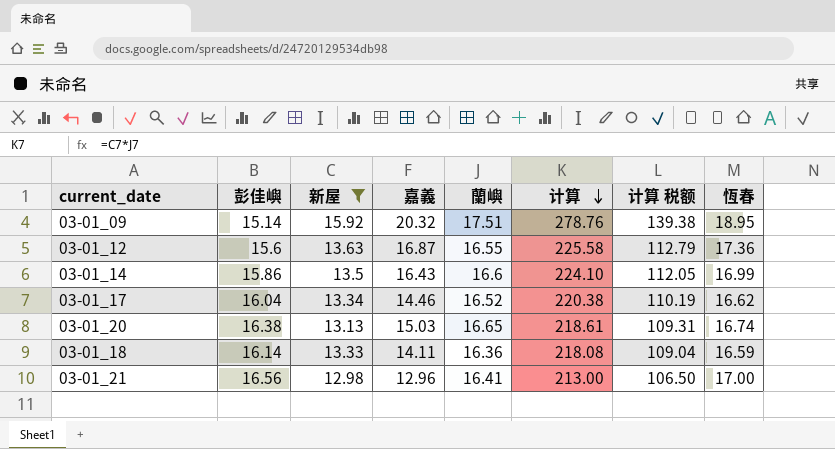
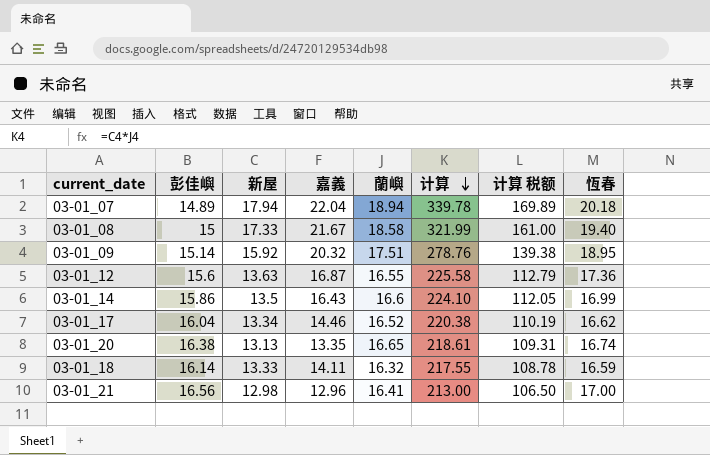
filter: 新屋 <= 15.92 -> none
03-01_20 | 嘉義: 15.03 -> 13.35
03-01_18 | 蘭嶼: 16.36 -> 16.32
03-01_18 | 计算: 218.08 -> 217.55
03-01_18 | 计算 税额: 109.04 -> 108.78

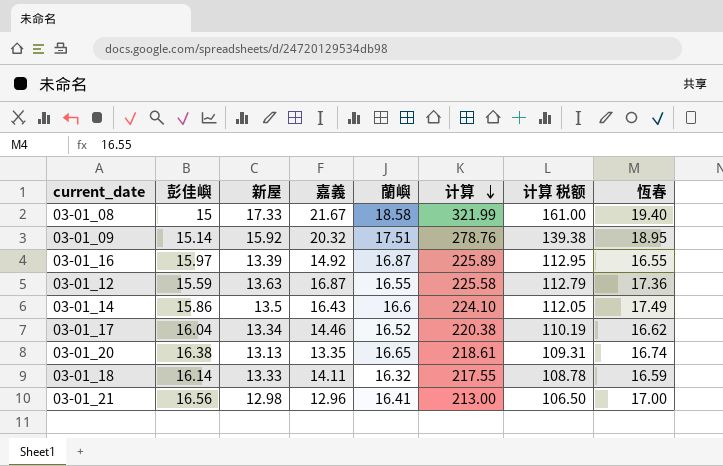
row 03-01_07: 14.89 | 17.94 | 22.04 | 18.94 | 339.78 | 169.89 | 20.18 -> none
row 03-01_16: none -> 15.97 | 13.39 | 14.92 | 16.87 | 225.89 | 112.95 | 16.55
03-01_12 | 彭佳嶼: 15.6 -> 15.59
03-01_14 | 恆春: 16.99 -> 17.49

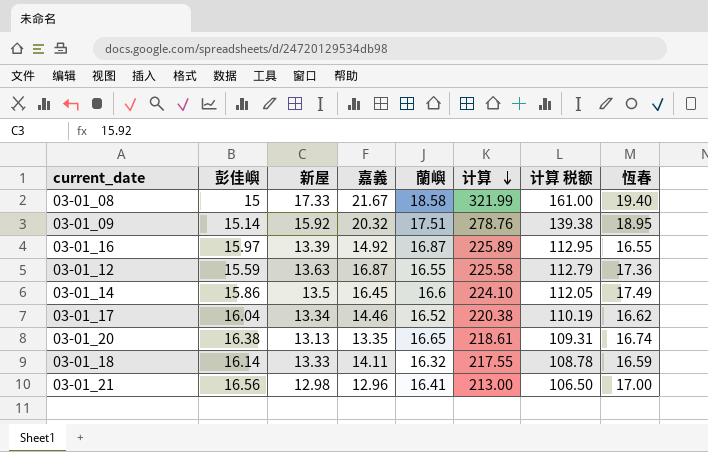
03-01_14 | 嘉義: 16.43 -> 16.45

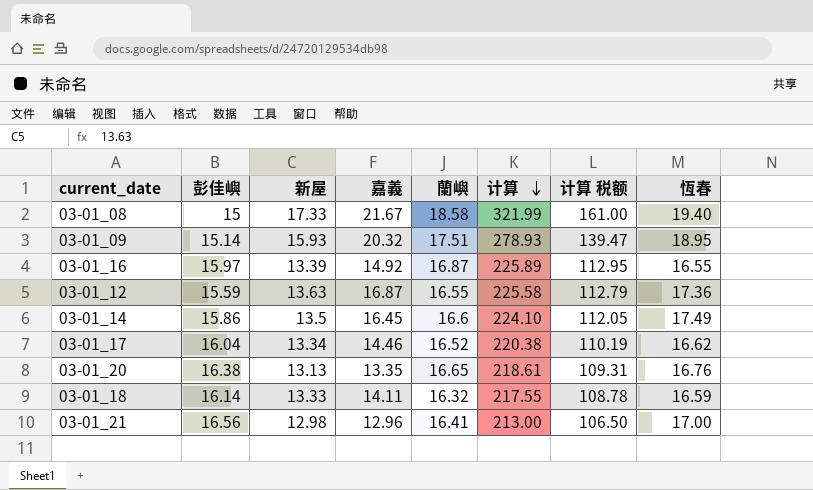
03-01_09 | 新屋: 15.92 -> 15.93
03-01_09 | 计算: 278.76 -> 278.93
03-01_09 | 计算 税额: 139.38 -> 139.47
03-01_20 | 恆春: 16.74 -> 16.76

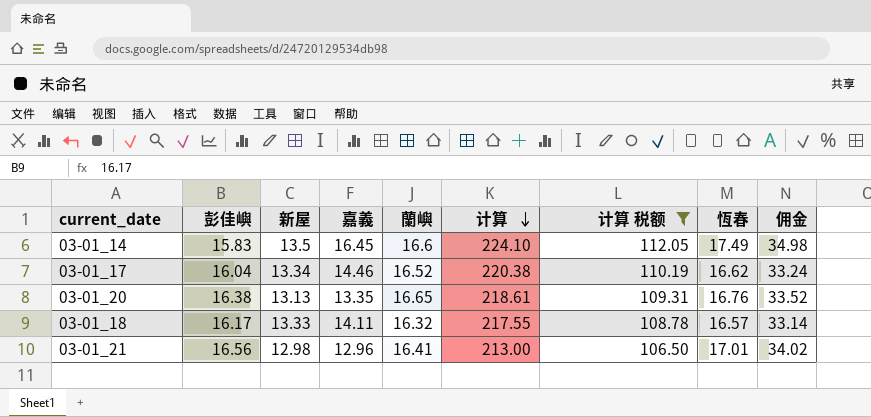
filter: none -> 计算 税额 <= 112.05
column 佣金 | formula: none -> [恆春] * 2
03-01_14 | 彭佳嶼: 15.86 -> 15.83
03-01_18 | 彭佳嶼: 16.14 -> 16.17
03-01_18 | 恆春: 16.59 -> 16.57
03-01_21 | 恆春: 17.00 -> 17.01

